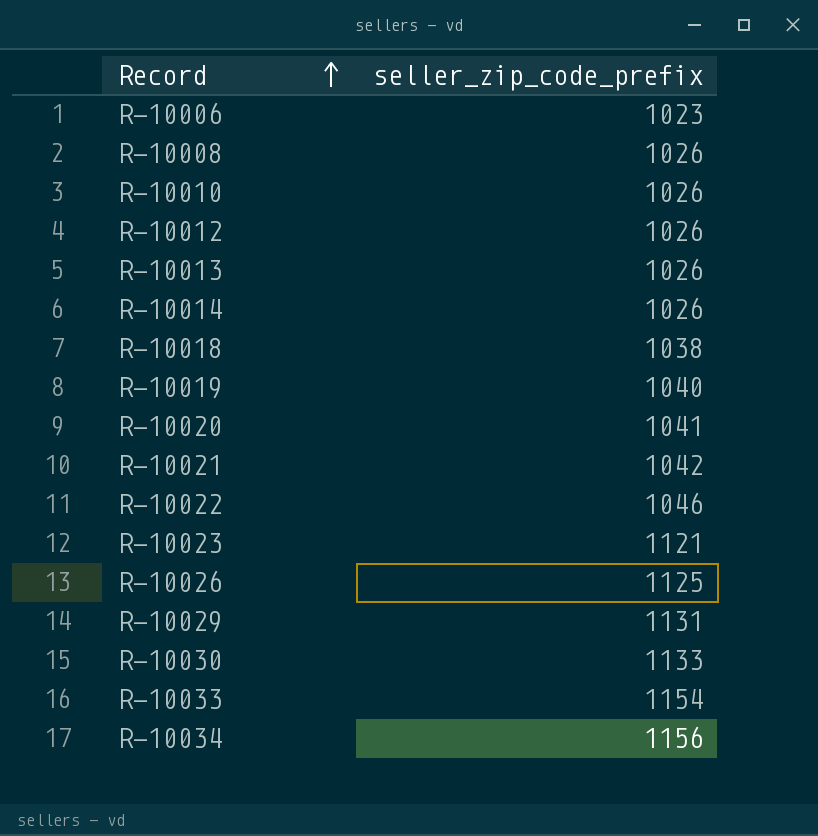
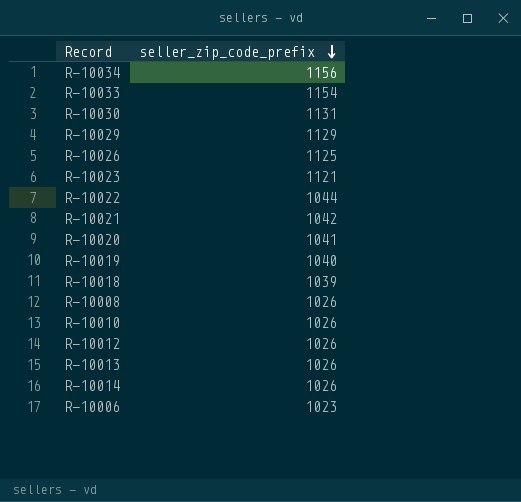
row order: Record ascending -> seller_zip_code_prefix descending
R-10030 | seller_zip_code_prefix: 1133 -> 1131
R-10029 | seller_zip_code_prefix: 1131 -> 1129
R-10022 | seller_zip_code_prefix: 1046 -> 1044
R-10018 | seller_zip_code_prefix: 1038 -> 1039

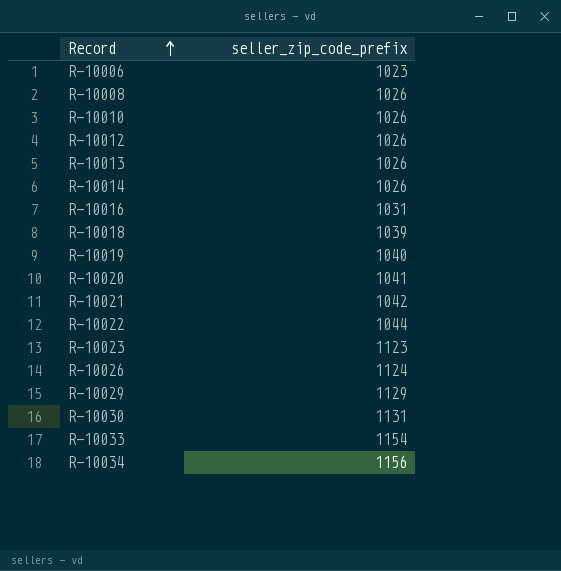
row order: seller_zip_code_prefix descending -> Record ascending
row R-10016: none -> 1031
R-10023 | seller_zip_code_prefix: 1121 -> 1123
R-10026 | seller_zip_code_prefix: 1125 -> 1124

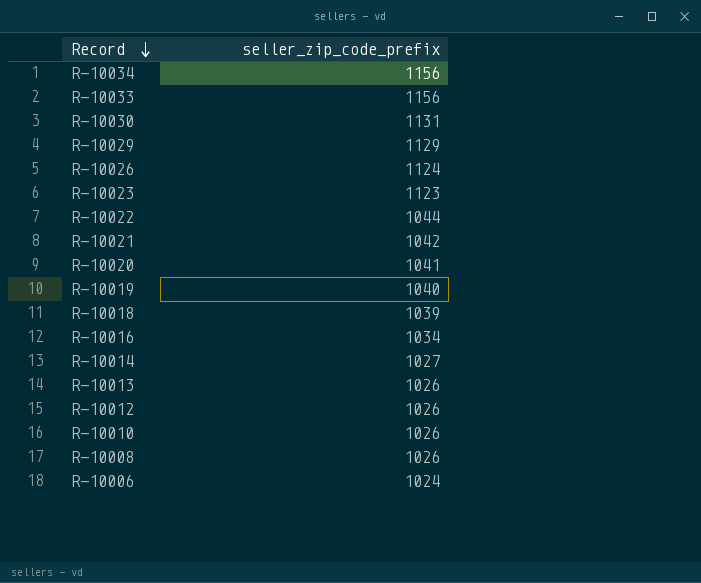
row order: Record ascending -> Record descending
R-10033 | seller_zip_code_prefix: 1154 -> 1156
R-10016 | seller_zip_code_prefix: 1031 -> 1034
R-10014 | seller_zip_code_prefix: 1026 -> 1027
R-10006 | seller_zip_code_prefix: 1023 -> 1024

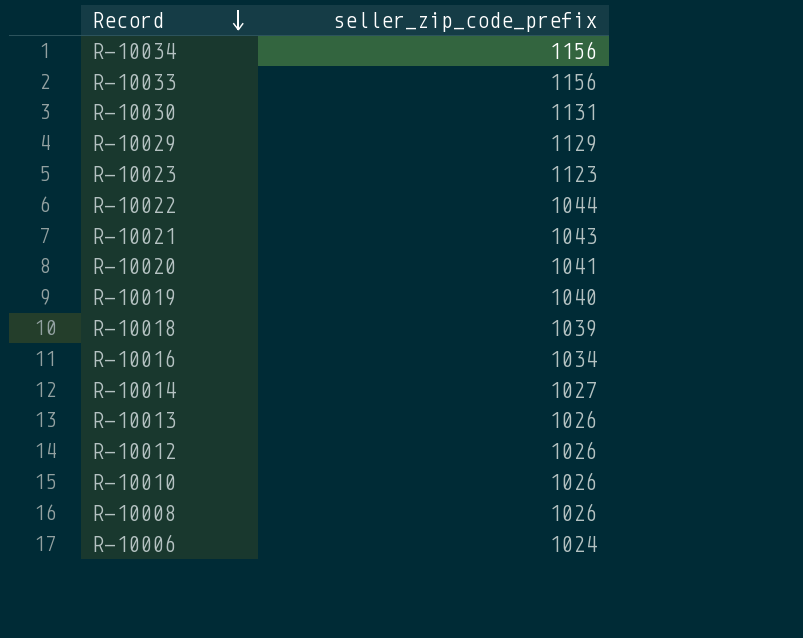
row R-10026: 1124 -> none
R-10021 | seller_zip_code_prefix: 1042 -> 1043

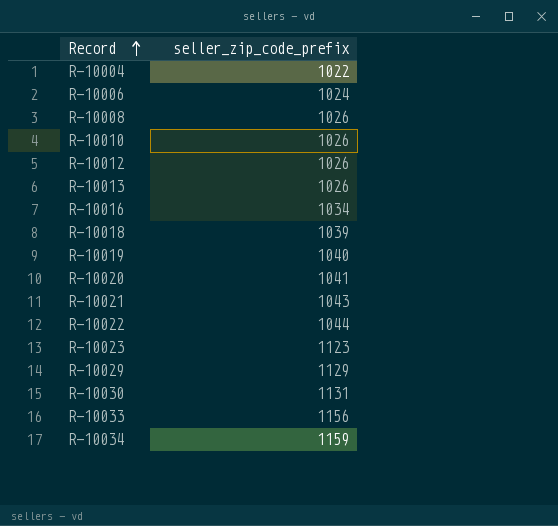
row order: Record descending -> Record ascending
row R-10014: 1027 -> none
row R-10004: none -> 1022
R-10034 | seller_zip_code_prefix: 1156 -> 1159

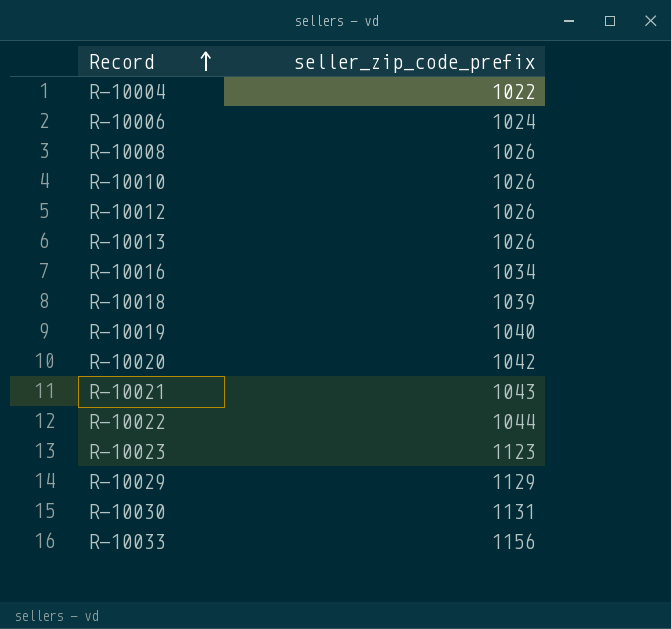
row R-10034: 1159 -> none
R-10020 | seller_zip_code_prefix: 1041 -> 1042

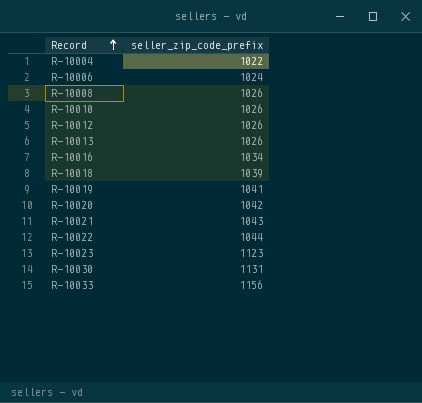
row R-10029: 1129 -> none
R-10019 | seller_zip_code_prefix: 1040 -> 1041

